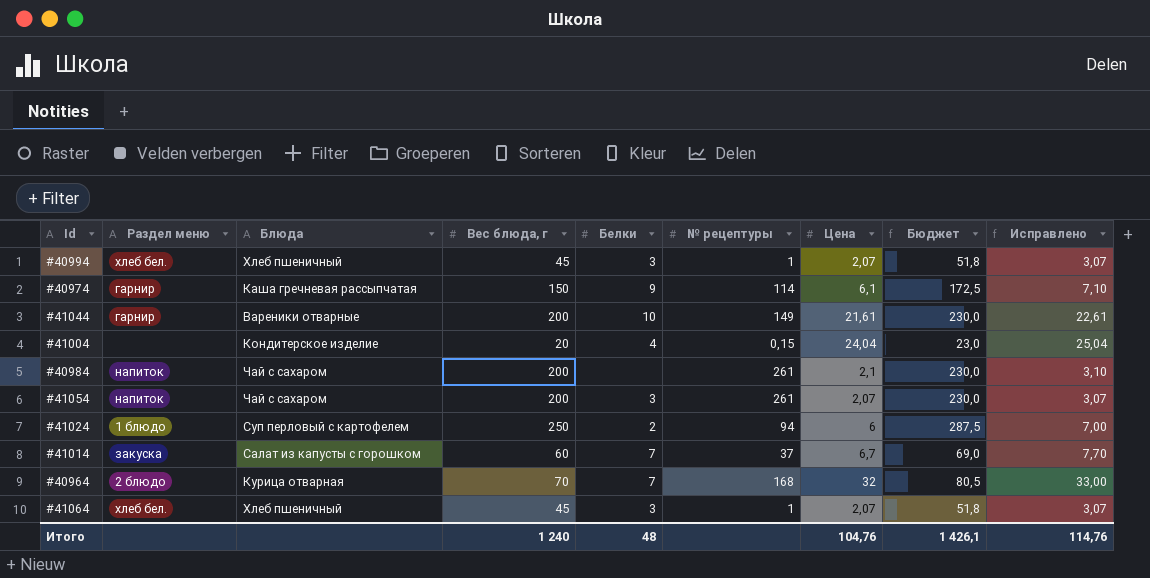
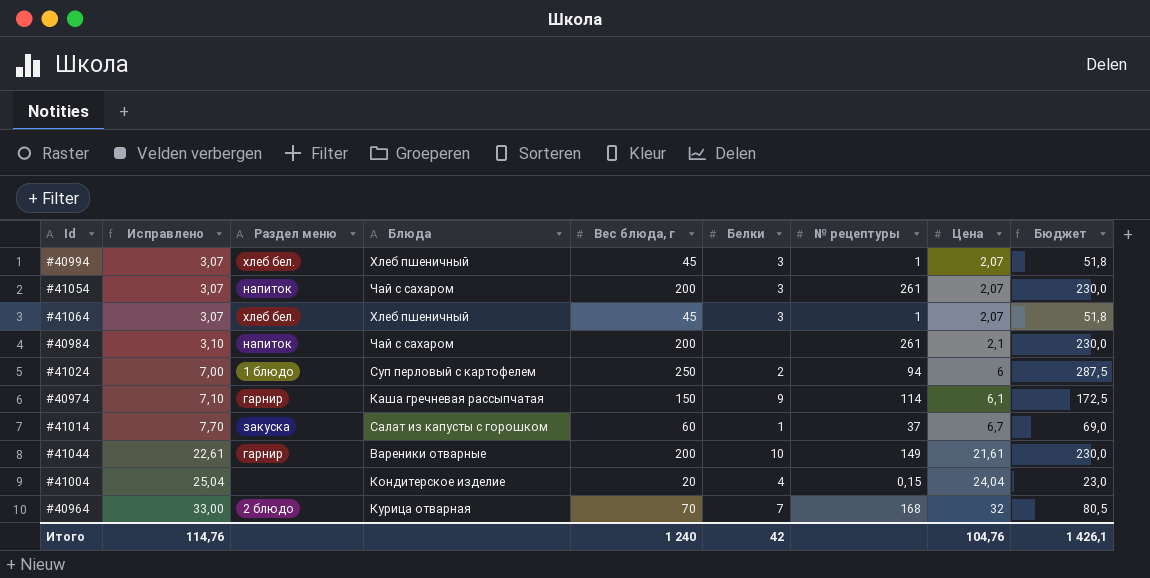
row order: none -> Исправлено ascending
column Исправлено | position: 9 -> 2
#41014 | Белки: 7 -> 1
Итого | Белки: 48 -> 42

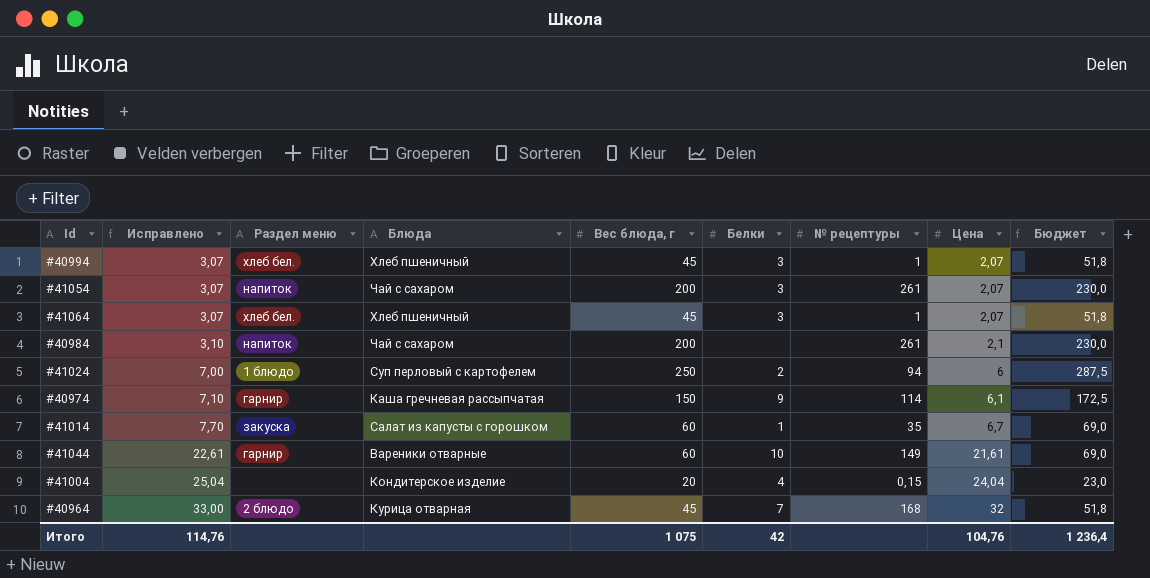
#41014 | № рецептуры: 37 -> 35
#41044 | Вес блюда, г: 200 -> 60
#41044 | Бюджет: 230,0 -> 69,0
#40964 | Вес блюда, г: 70 -> 45
#40964 | Бюджет: 80,5 -> 51,8
Итого | Вес блюда, г: 1 240 -> 1 075
Итого | Бюджет: 1 426,1 -> 1 236,4

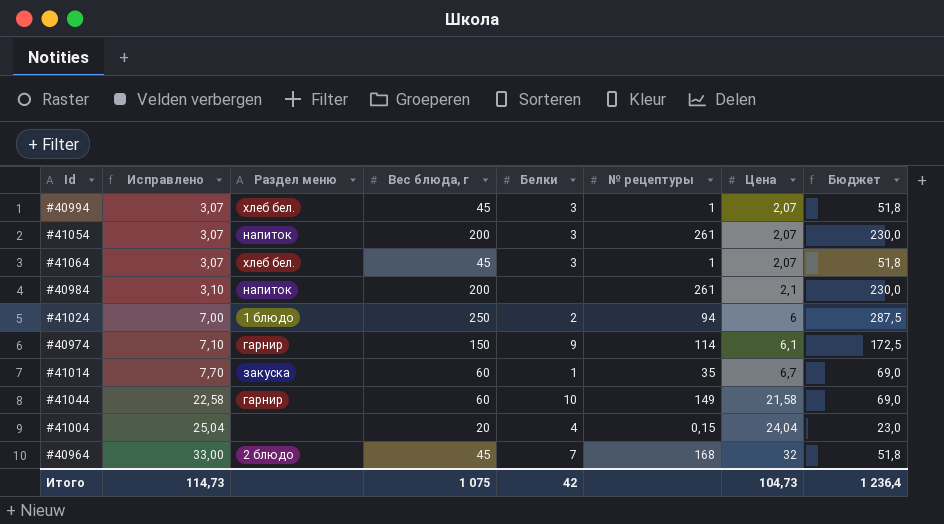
column Блюда | position: 4 -> none
#41044 | Исправлено: 22,61 -> 22,58
#41044 | Цена: 21,61 -> 21,58
Итого | Исправлено: 114,76 -> 114,73
Итого | Цена: 104,76 -> 104,73

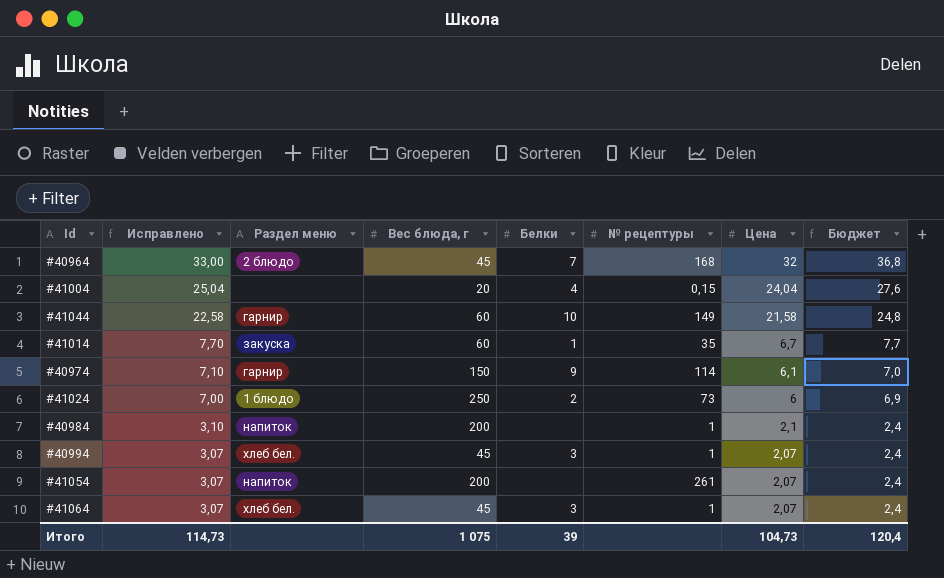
row order: Исправлено ascending -> Исправлено descending
column Бюджет | formula: [Вес блюда, г] * 1,15 -> [Цена] * 1,15
#41024 | № рецептуры: 94 -> 73
#40984 | № рецептуры: 261 -> 1
#41054 | Белки: 3 -> none
Итого | Белки: 42 -> 39
Итого | Бюджет: 1 236,4 -> 120,4

